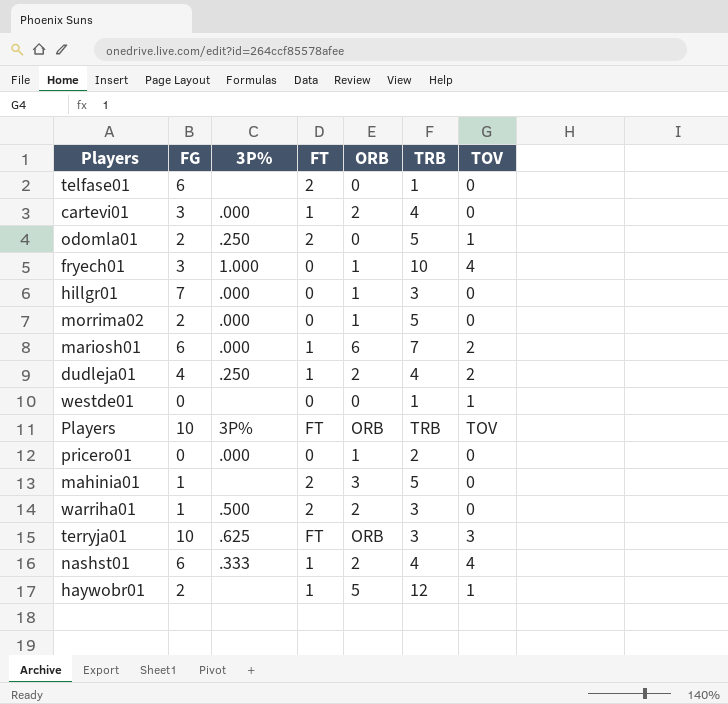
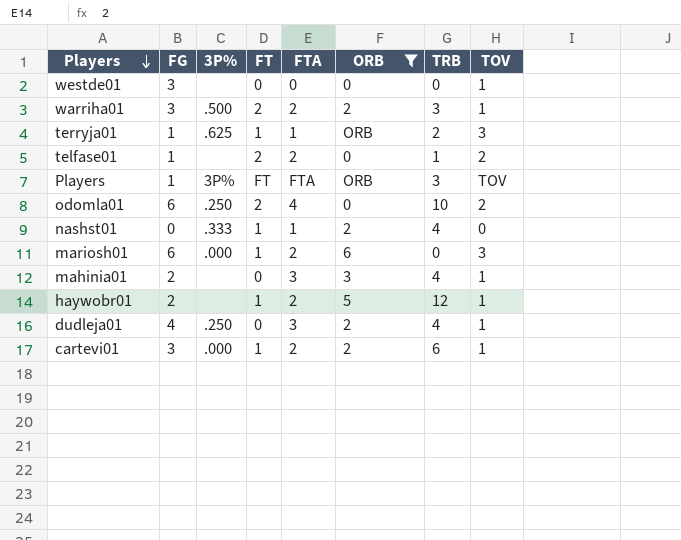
filter: none -> ORB != 1
row order: none -> Players descending
column FTA | position: none -> 5
westde01 | FG: 0 -> 3
westde01 | TRB: 1 -> 0
warriha01 | FG: 1 -> 3
warriha01 | TOV: 0 -> 1
terryja01 | FG: 10 -> 1
terryja01 | FT: FT -> 1
terryja01 | TRB: 3 -> 2
telfase01 | FG: 6 -> 1
telfase01 | TOV: 0 -> 2
Players | FG: 10 -> 1
Players | TRB: TRB -> 3
odomla01 | FG: 2 -> 6
odomla01 | TRB: 5 -> 10
odomla01 | TOV: 1 -> 2
nashst01 | FG: 6 -> 0
nashst01 | TOV: 4 -> 0
mariosh01 | TRB: 7 -> 0
mariosh01 | TOV: 2 -> 3
mahinia01 | FG: 1 -> 2
mahinia01 | FT: 2 -> 0
mahinia01 | TRB: 5 -> 4
mahinia01 | TOV: 0 -> 1
dudleja01 | FT: 1 -> 0
dudleja01 | TOV: 2 -> 1
cartevi01 | TRB: 4 -> 6
cartevi01 | TOV: 0 -> 1

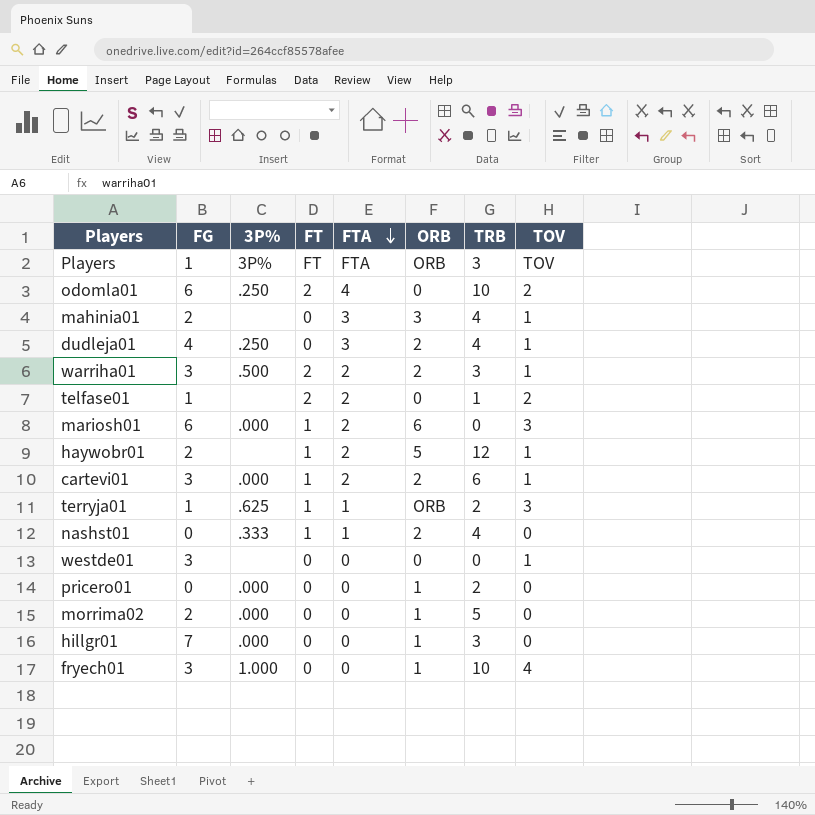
filter: ORB != 1 -> none
row order: Players descending -> FTA descending

